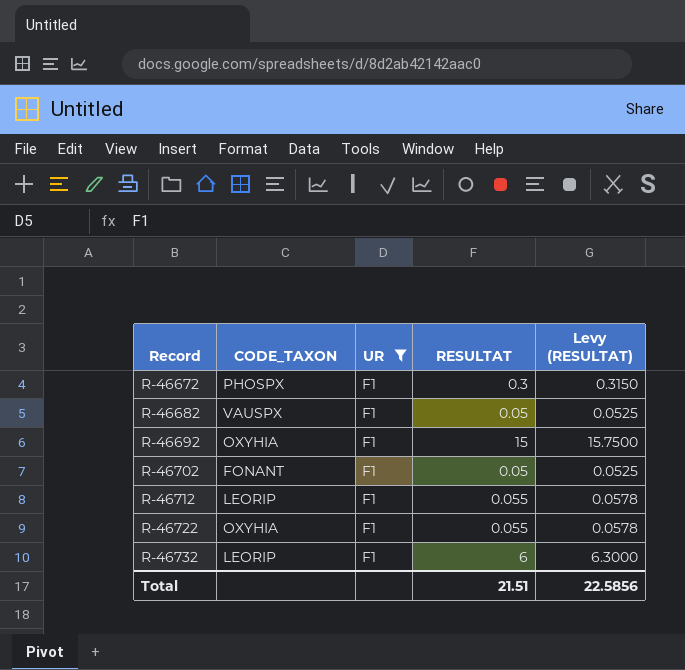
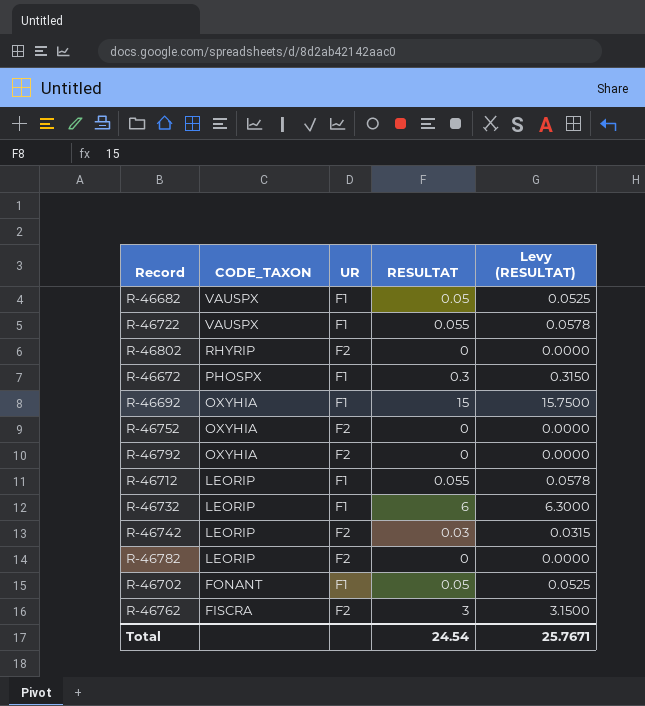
filter: UR = F1 -> none
row order: Record ascending -> CODE_TAXON descending
R-46722 | CODE_TAXON: OXYHIA -> VAUSPX
Total | RESULTAT: 21.51 -> 24.54
Total | Levy (RESULTAT): 22.5856 -> 25.7671

